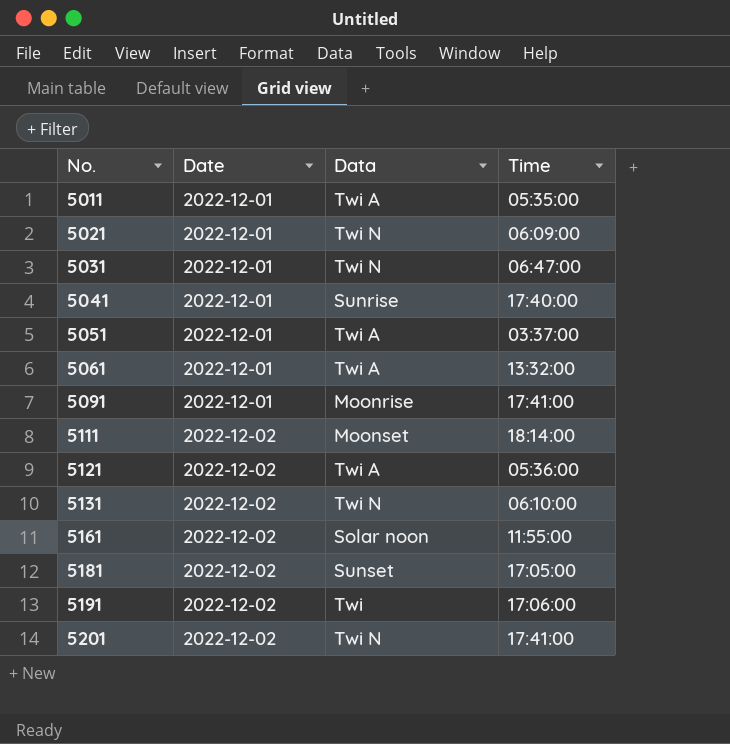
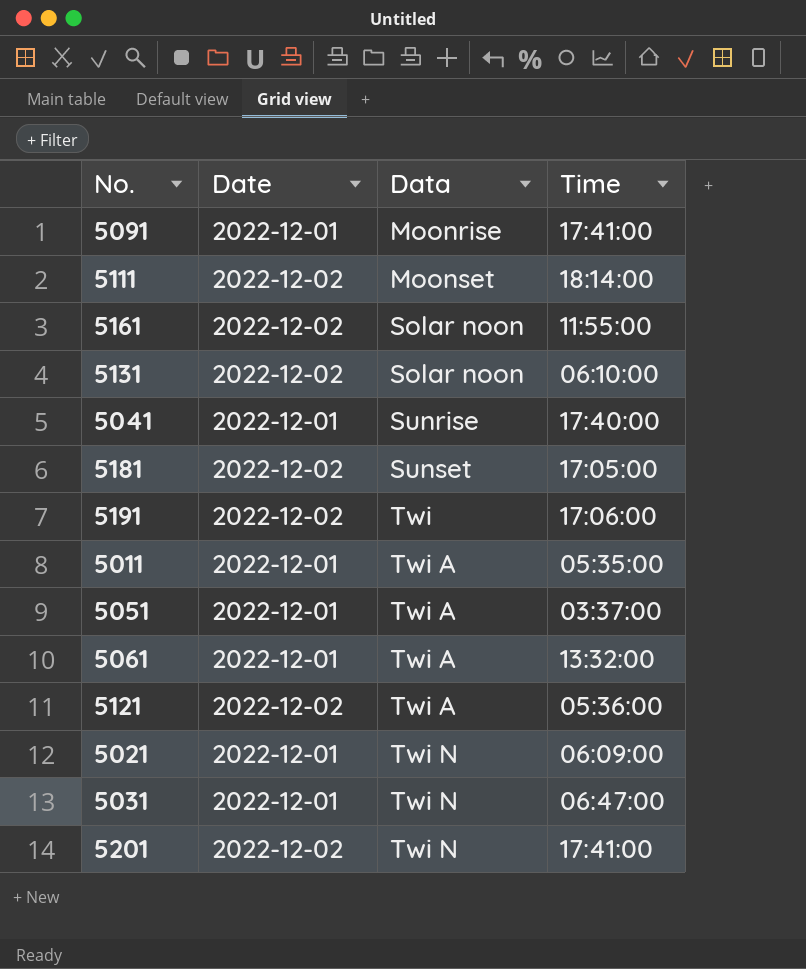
row order: No. ascending -> Data ascending
5131 | Data: Twi N -> Solar noon

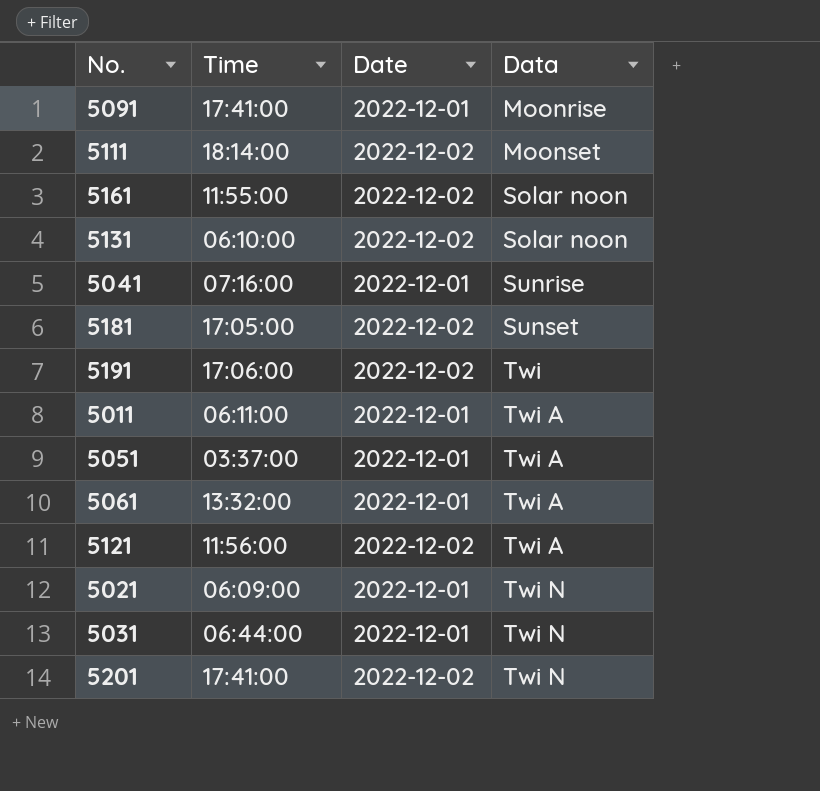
column Time | position: 4 -> 2
5041 | Time: 17:40:00 -> 07:16:00
5011 | Time: 05:35:00 -> 06:11:00
5121 | Time: 05:36:00 -> 11:56:00
5031 | Time: 06:47:00 -> 06:44:00

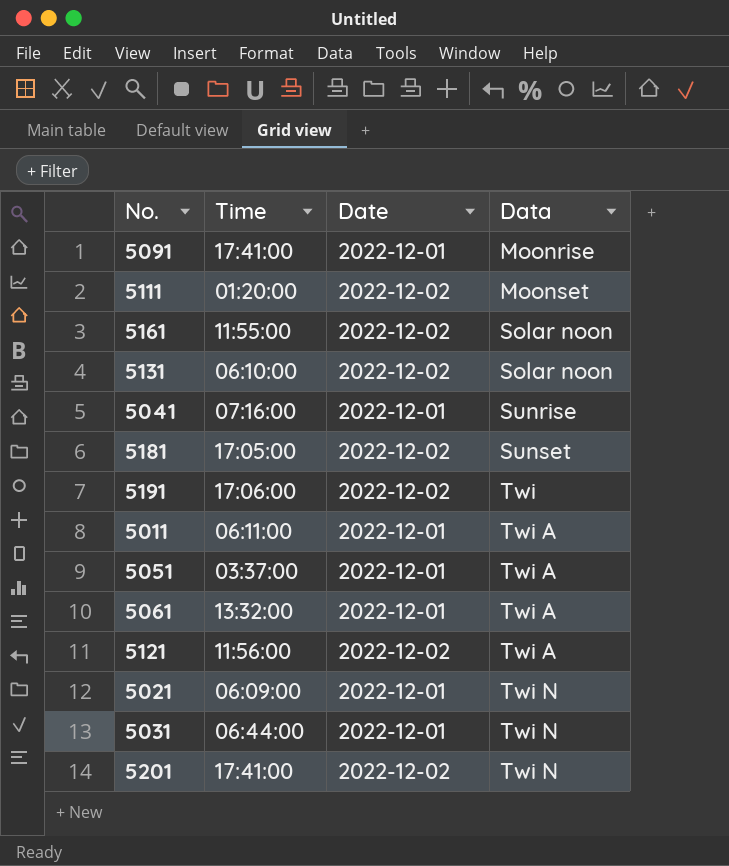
5111 | Time: 18:14:00 -> 01:20:00

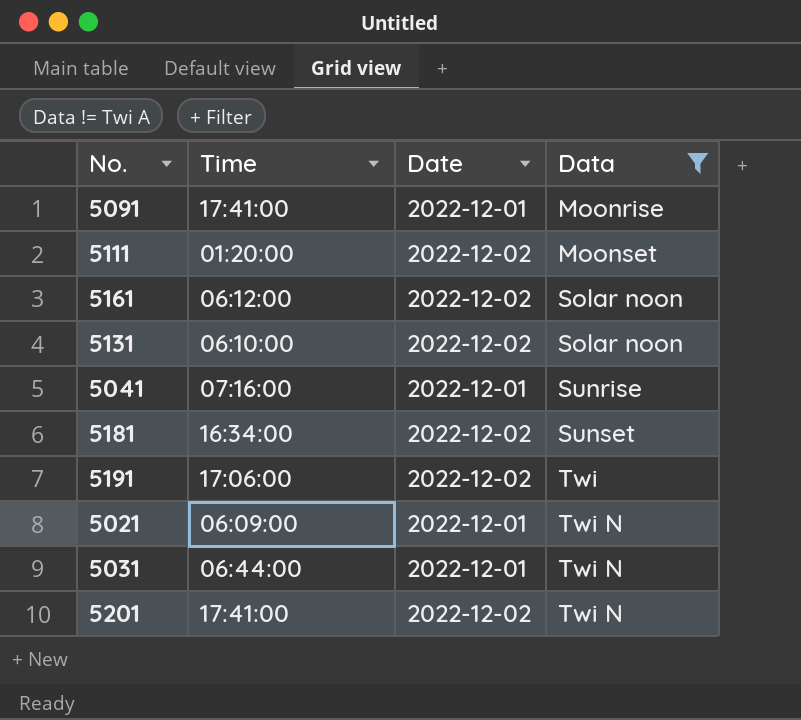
filter: none -> Data != Twi A
5161 | Time: 11:55:00 -> 06:12:00
5181 | Time: 17:05:00 -> 16:34:00

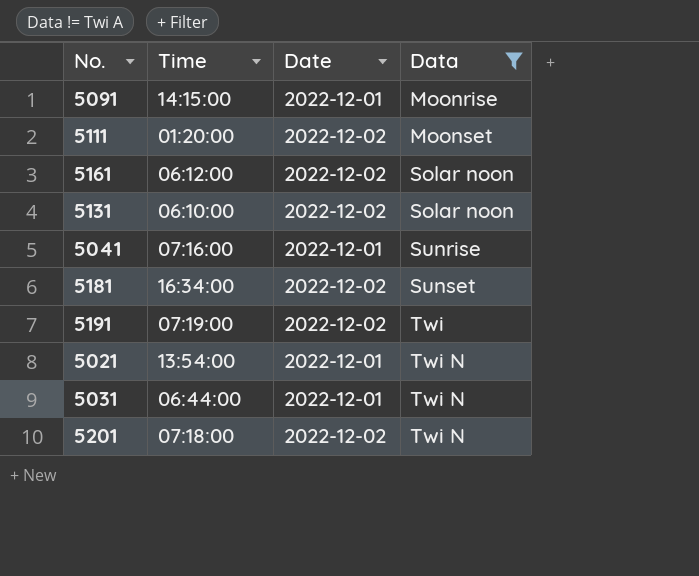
5091 | Time: 17:41:00 -> 14:15:00
5191 | Time: 17:06:00 -> 07:19:00
5021 | Time: 06:09:00 -> 13:54:00
5201 | Time: 17:41:00 -> 07:18:00

